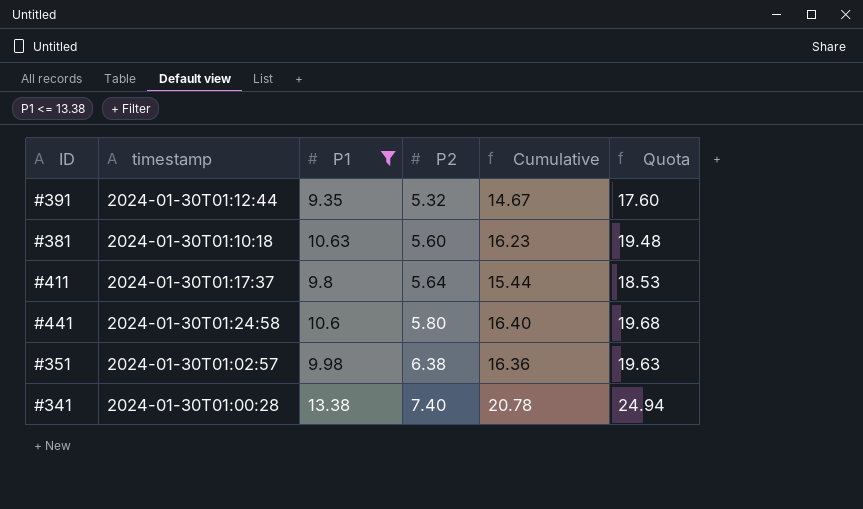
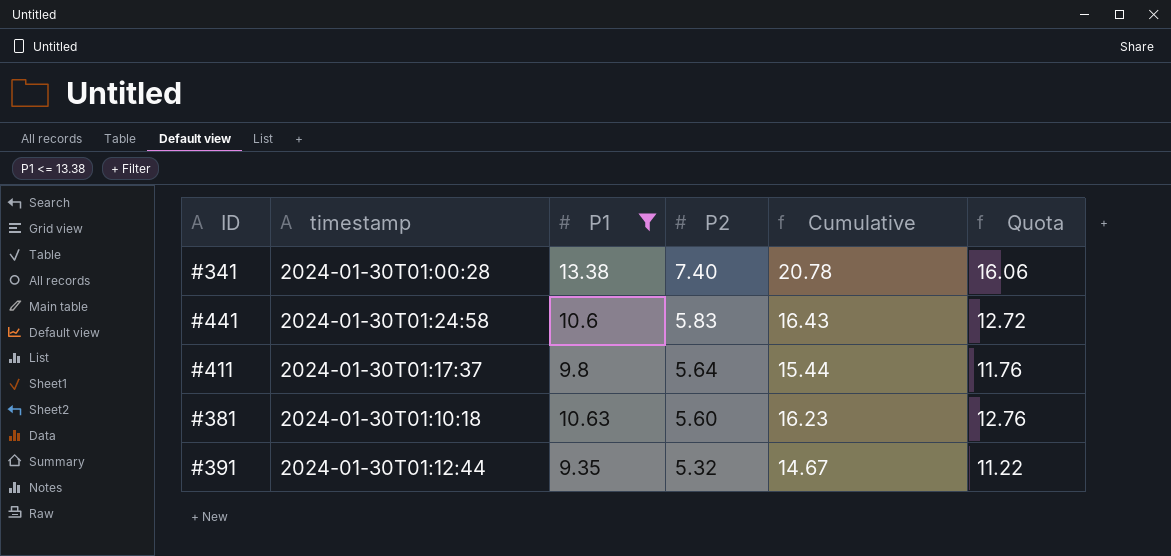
row order: P2 ascending -> P2 descending
column Quota | formula: [Cumulative] * 1.2 -> [P1] * 1.2
row #351: 2024-01-30T01:02:57 | 9.98 | 6.38 | 16.36 | 19.63 -> none
#441 | P2: 5.80 -> 5.83
#441 | Cumulative: 16.40 -> 16.43

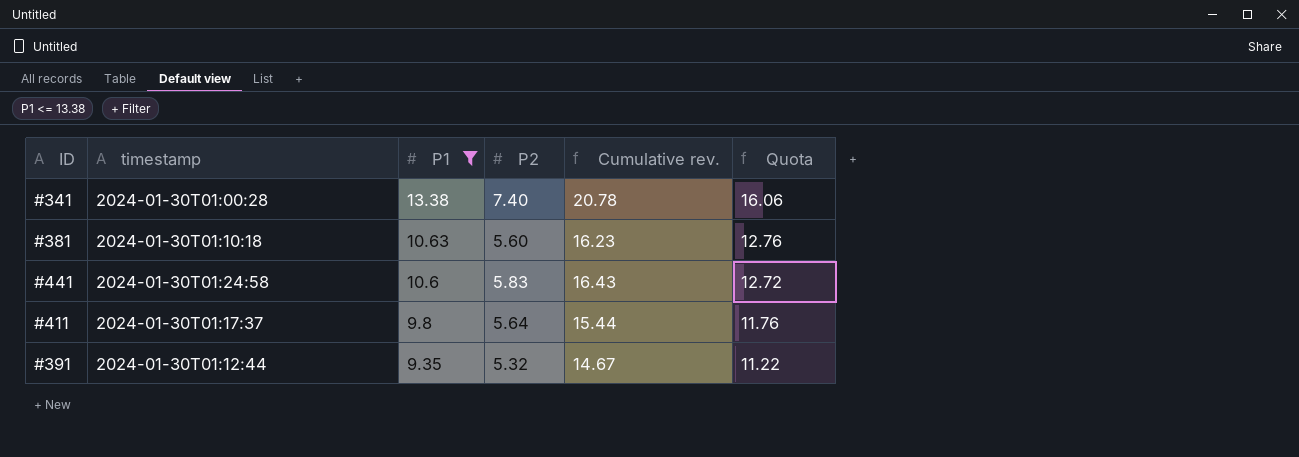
row order: P2 descending -> P1 descending
column name: Cumulative -> Cumulative rev.

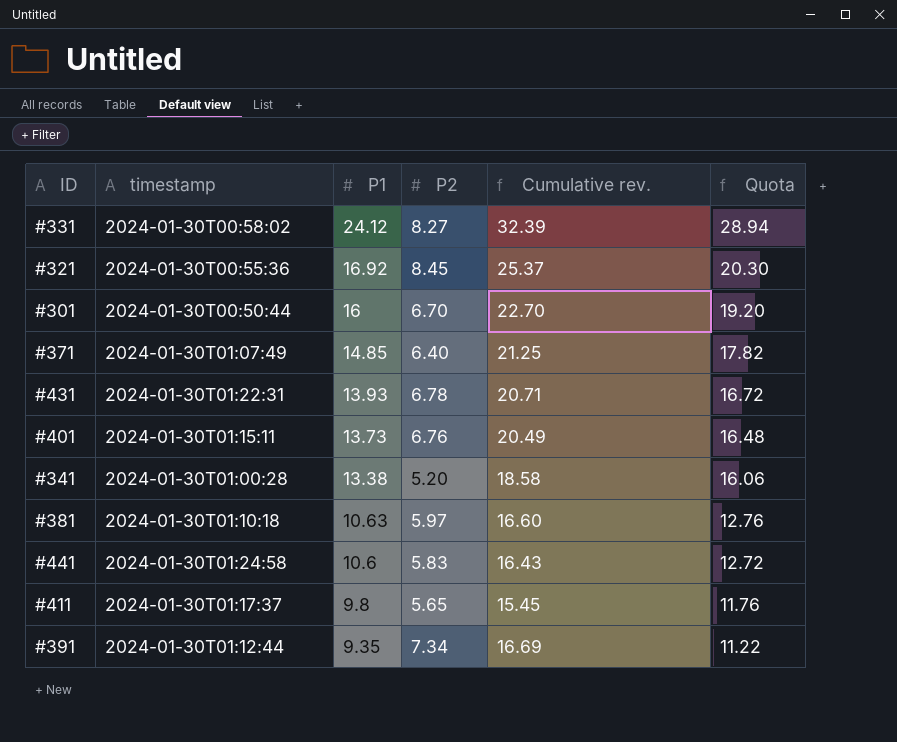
filter: P1 <= 13.38 -> none
#341 | P2: 7.40 -> 5.20
#341 | Cumulative rev.: 20.78 -> 18.58
#381 | P2: 5.60 -> 5.97
#381 | Cumulative rev.: 16.23 -> 16.60
#411 | P2: 5.64 -> 5.65
#411 | Cumulative rev.: 15.44 -> 15.45
#391 | P2: 5.32 -> 7.34
#391 | Cumulative rev.: 14.67 -> 16.69

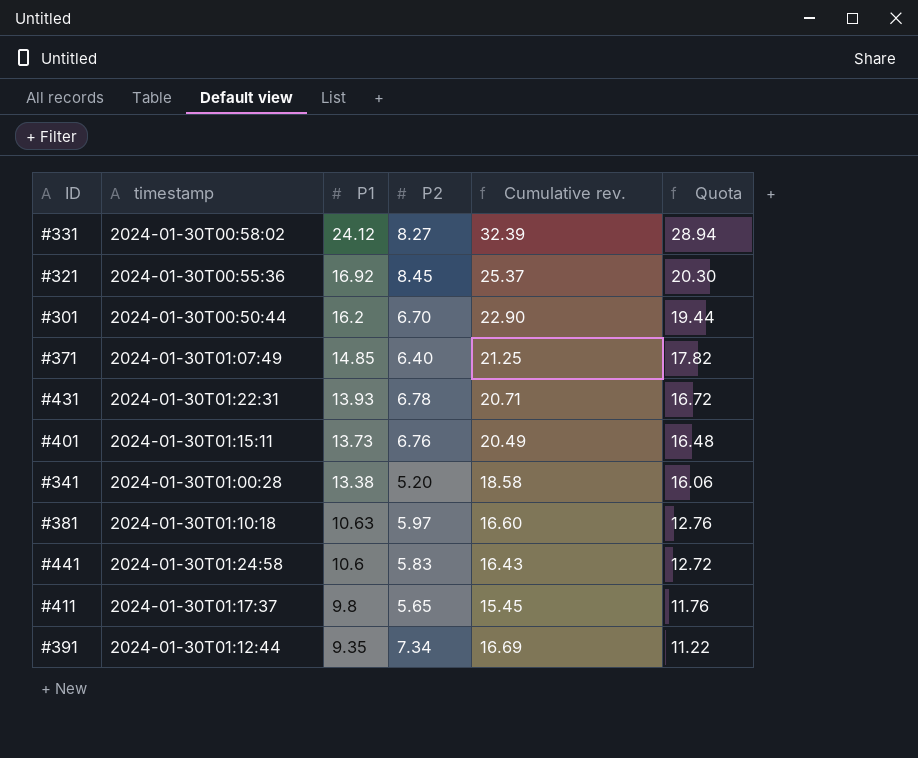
#301 | P1: 16 -> 16.2
#301 | Cumulative rev.: 22.70 -> 22.90
#301 | Quota: 19.20 -> 19.44

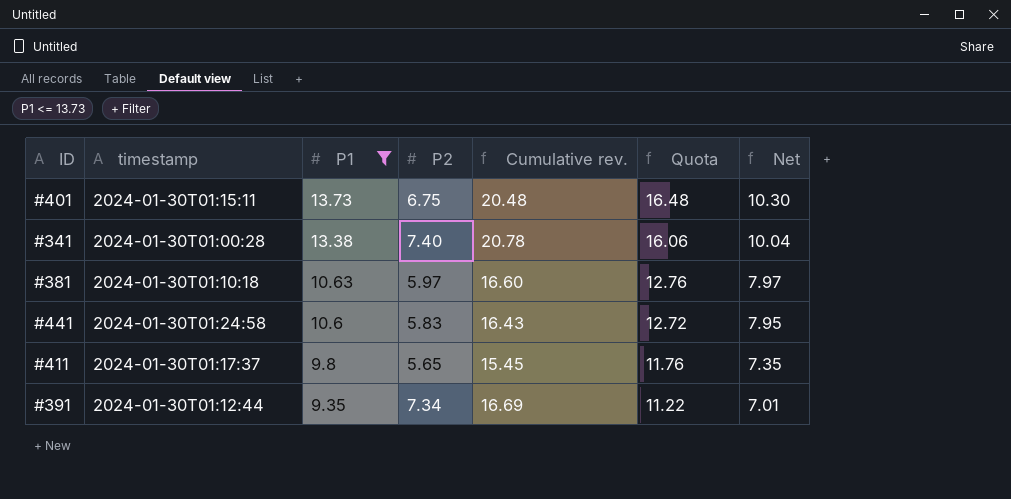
filter: none -> P1 <= 13.73
column Net | formula: none -> [P1] * 0.75
#401 | P2: 6.76 -> 6.75
#401 | Cumulative rev.: 20.49 -> 20.48
#341 | P2: 5.20 -> 7.40
#341 | Cumulative rev.: 18.58 -> 20.78

